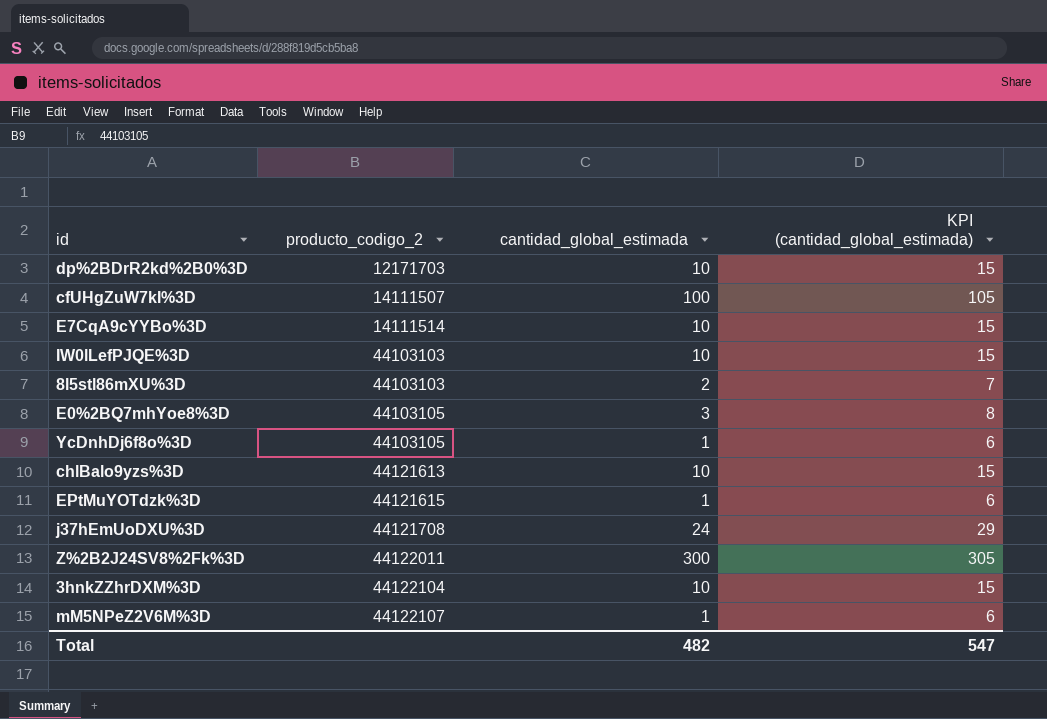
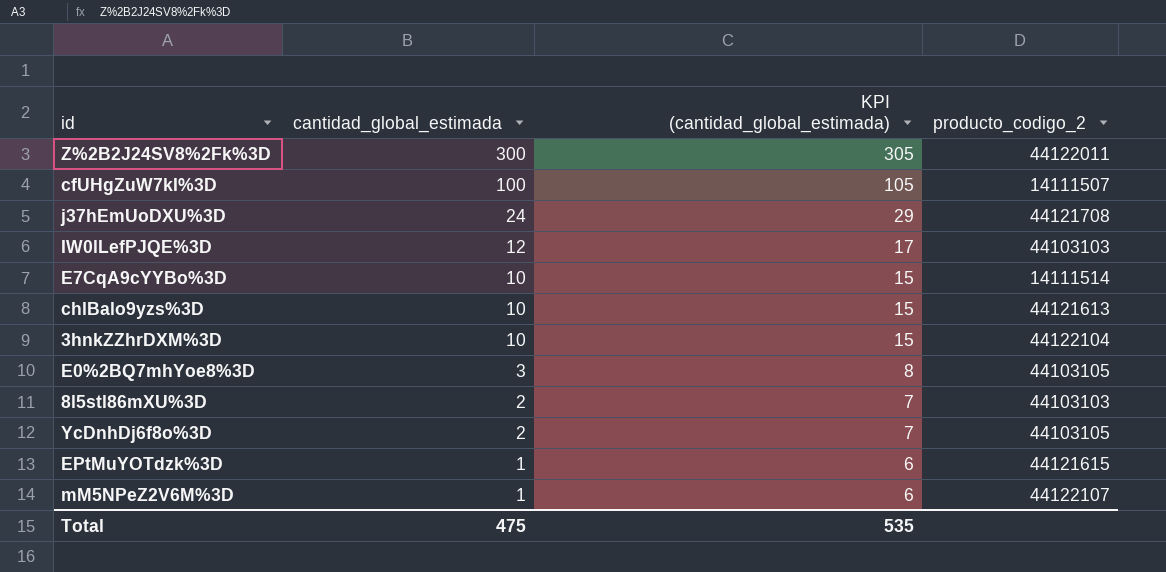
row order: producto_codigo_2 ascending -> cantidad_global_estimada descending
column producto_codigo_2 | position: 2 -> 4
row dp%2BDrR2kd%2B0%3D: 12171703 | 10 | 15 -> none
IW0lLefPJQE%3D | cantidad_global_estimada: 10 -> 12
IW0lLefPJQE%3D | KPI (cantidad_global_estimada): 15 -> 17
YcDnhDj6f8o%3D | cantidad_global_estimada: 1 -> 2
YcDnhDj6f8o%3D | KPI (cantidad_global_estimada): 6 -> 7
Total | cantidad_global_estimada: 482 -> 475
Total | KPI (cantidad_global_estimada): 547 -> 535

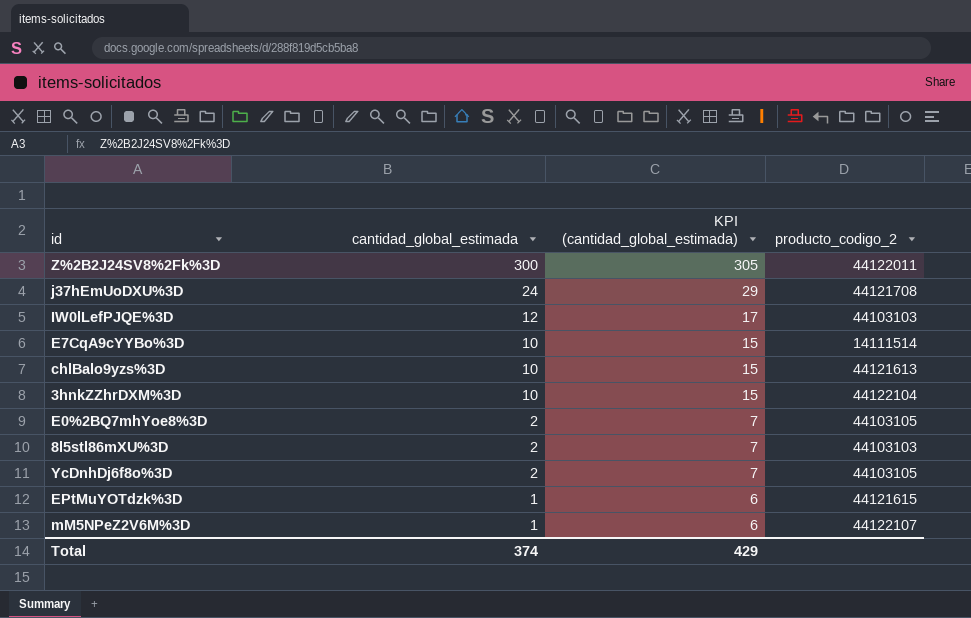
row cfUHgZuW7kI%3D: 100 | 105 | 14111507 -> none
E0%2BQ7mhYoe8%3D | cantidad_global_estimada: 3 -> 2
E0%2BQ7mhYoe8%3D | KPI (cantidad_global_estimada): 8 -> 7
Total | cantidad_global_estimada: 475 -> 374
Total | KPI (cantidad_global_estimada): 535 -> 429

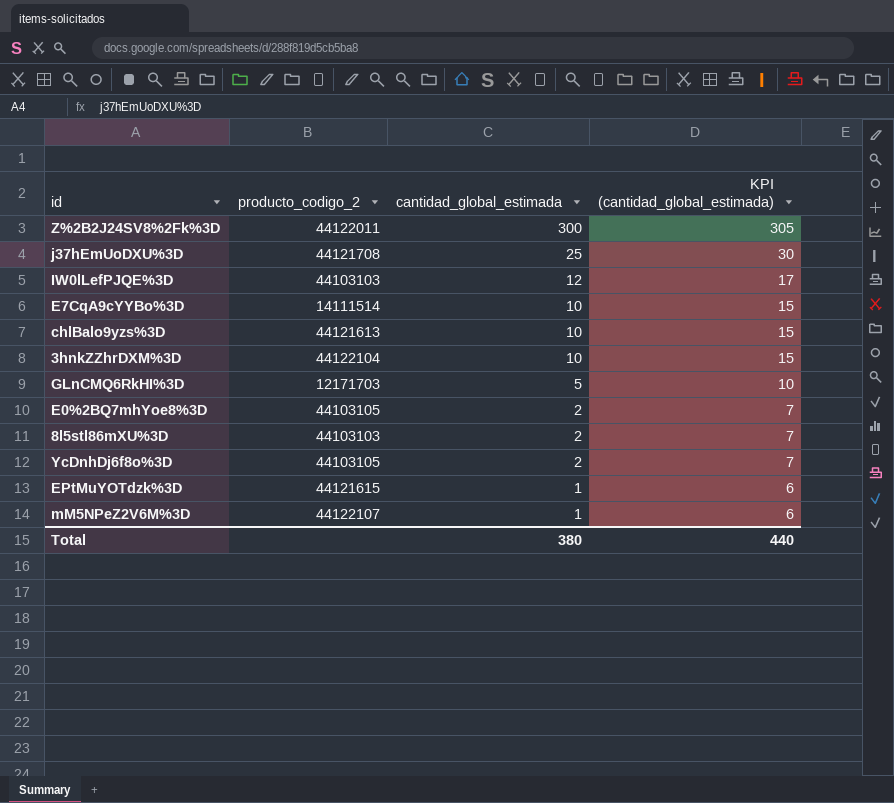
column producto_codigo_2 | position: 4 -> 2
j37hEmUoDXU%3D | cantidad_global_estimada: 24 -> 25
j37hEmUoDXU%3D | KPI (cantidad_global_estimada): 29 -> 30
row GLnCMQ6RkHI%3D: none -> 12171703 | 5 | 10
Total | cantidad_global_estimada: 374 -> 380
Total | KPI (cantidad_global_estimada): 429 -> 440

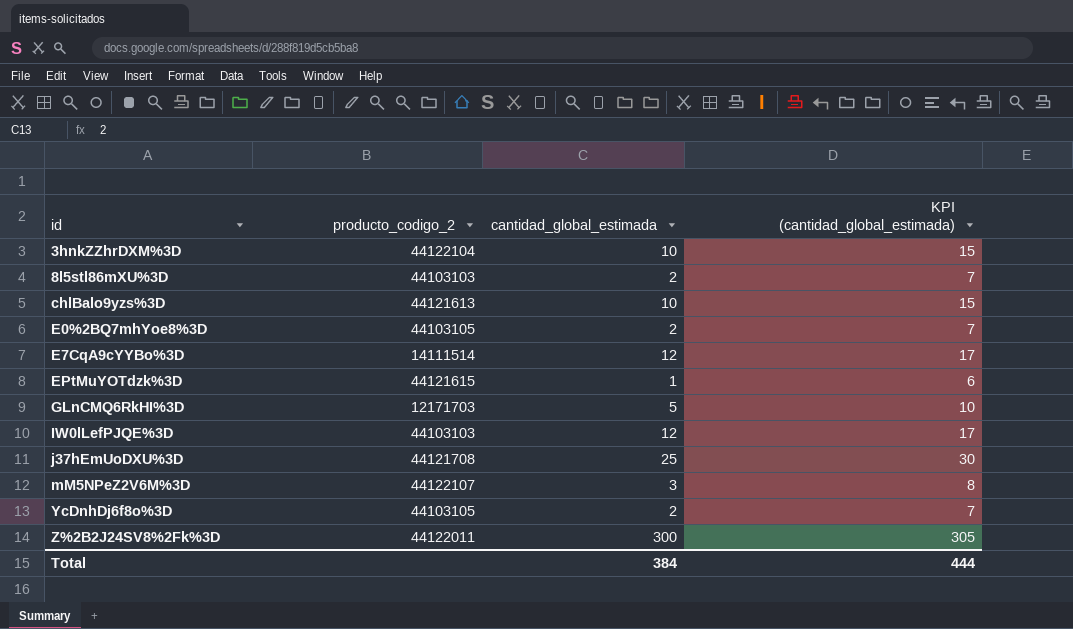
row order: cantidad_global_estimada descending -> id ascending
E7CqA9cYYBo%3D | cantidad_global_estimada: 10 -> 12
E7CqA9cYYBo%3D | KPI (cantidad_global_estimada): 15 -> 17
mM5NPeZ2V6M%3D | cantidad_global_estimada: 1 -> 3
mM5NPeZ2V6M%3D | KPI (cantidad_global_estimada): 6 -> 8
Total | cantidad_global_estimada: 380 -> 384
Total | KPI (cantidad_global_estimada): 440 -> 444

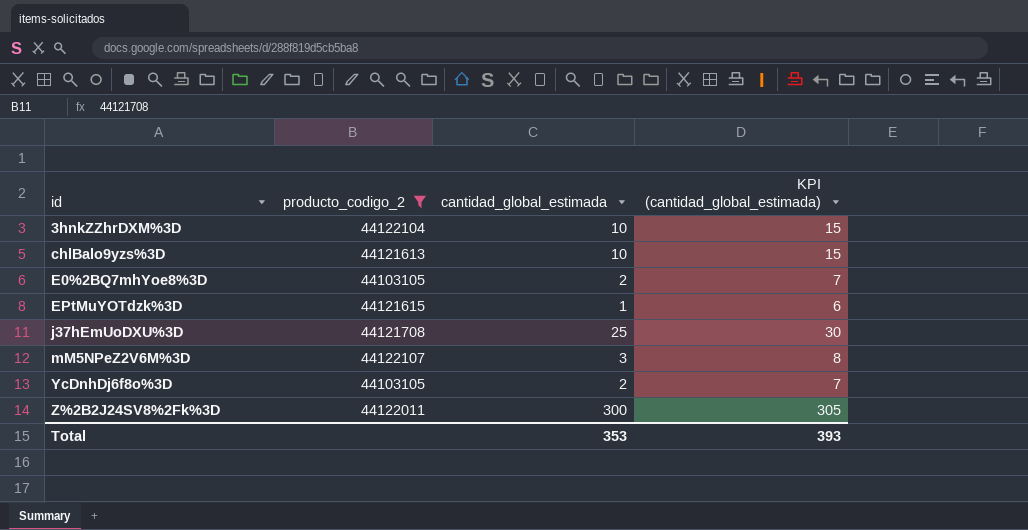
filter: none -> producto_codigo_2 >= 44103105
Total | cantidad_global_estimada: 384 -> 353
Total | KPI (cantidad_global_estimada): 444 -> 393

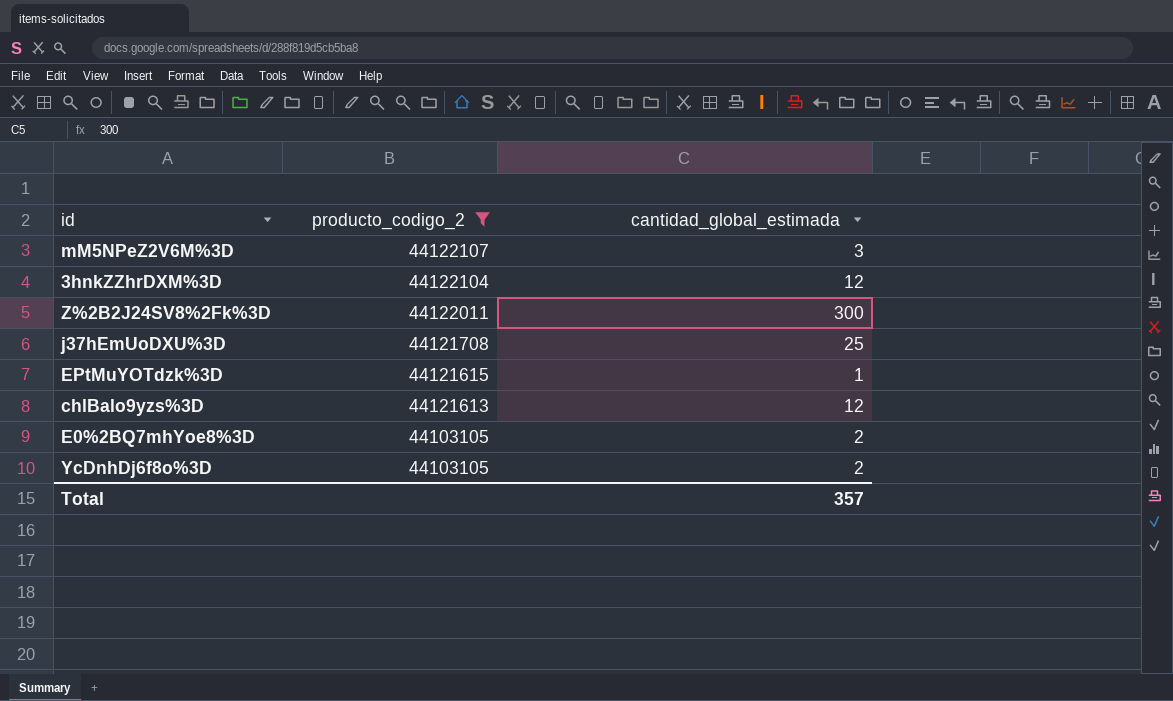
row order: id ascending -> producto_codigo_2 descending
column KPI (cantidad_global_estimada) | formula: [cantidad_global_estimada] + 5 -> none
3hnkZZhrDXM%3D | cantidad_global_estimada: 10 -> 12
chlBalo9yzs%3D | cantidad_global_estimada: 10 -> 12
Total | cantidad_global_estimada: 353 -> 357

